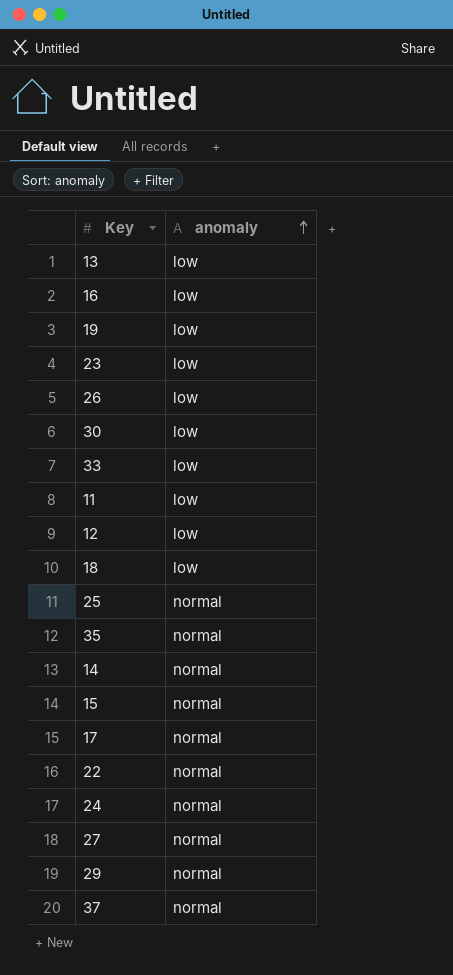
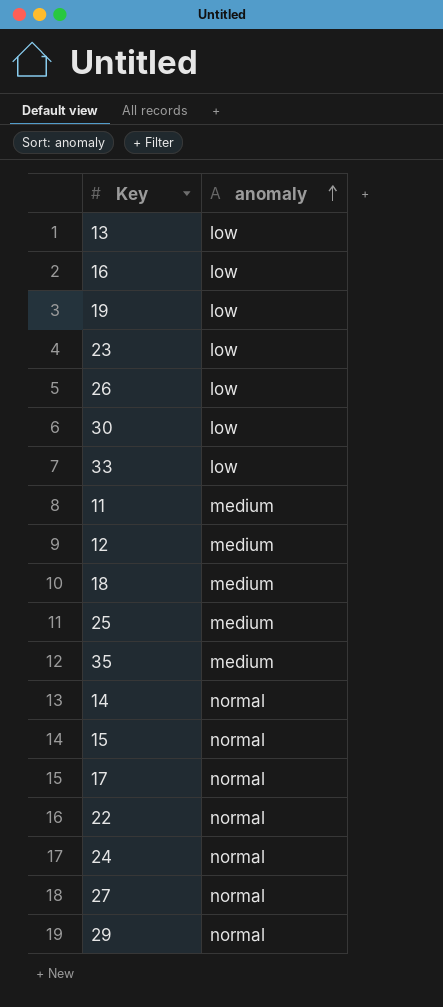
row 37: normal -> none
11 | anomaly: low -> medium
12 | anomaly: low -> medium
18 | anomaly: low -> medium
25 | anomaly: normal -> medium
35 | anomaly: normal -> medium

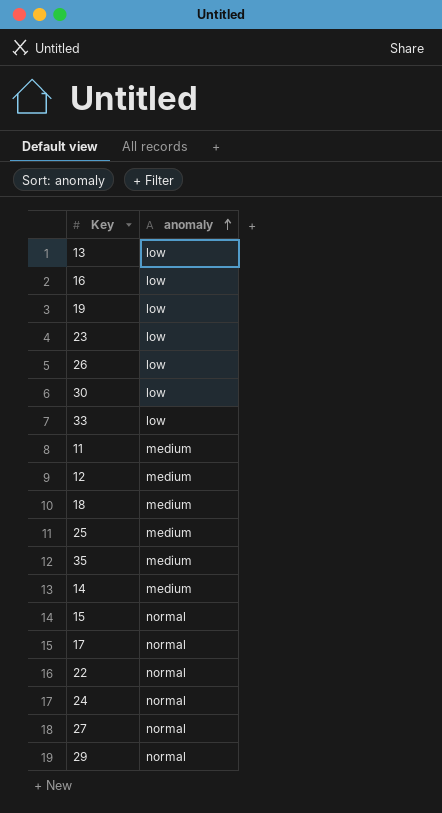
14 | anomaly: normal -> medium

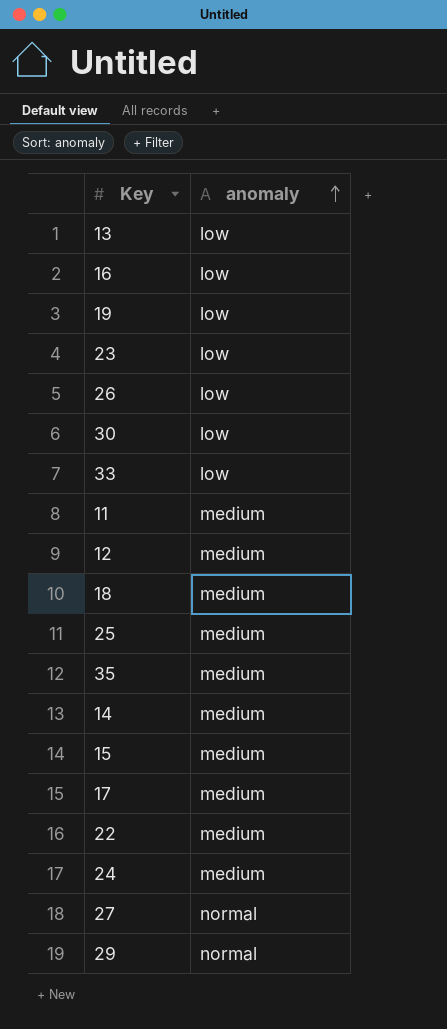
15 | anomaly: normal -> medium
17 | anomaly: normal -> medium
22 | anomaly: normal -> medium
24 | anomaly: normal -> medium

